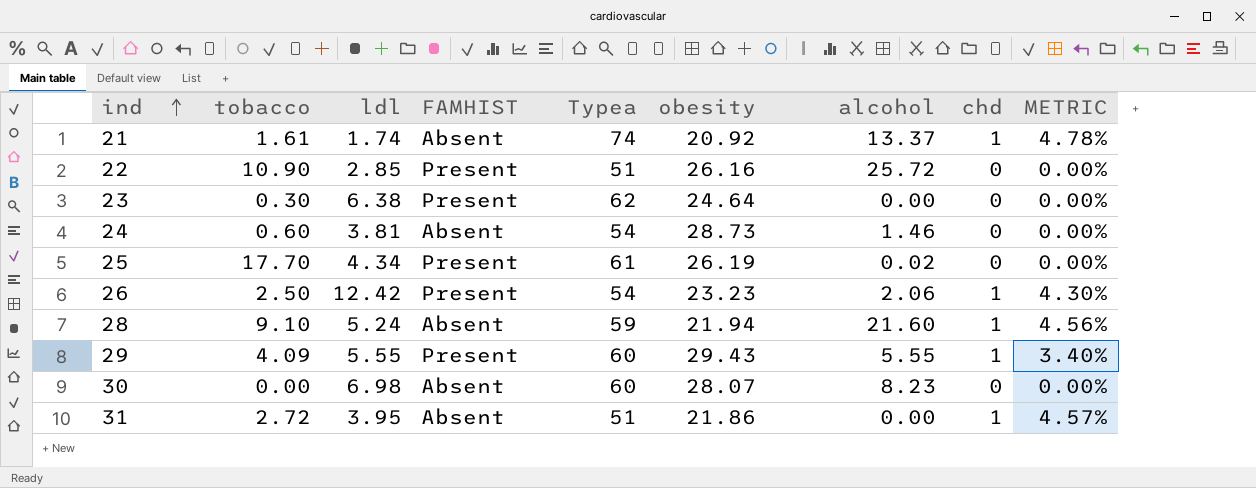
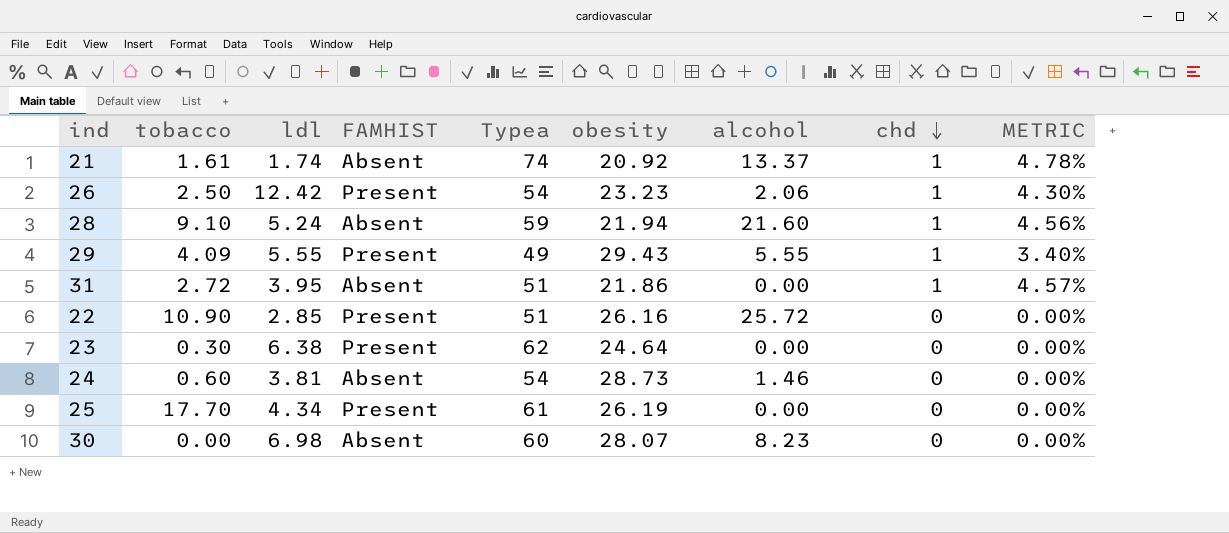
row order: ind ascending -> chd descending
29 | Typea: 60 -> 49
25 | alcohol: 0.02 -> 0.00

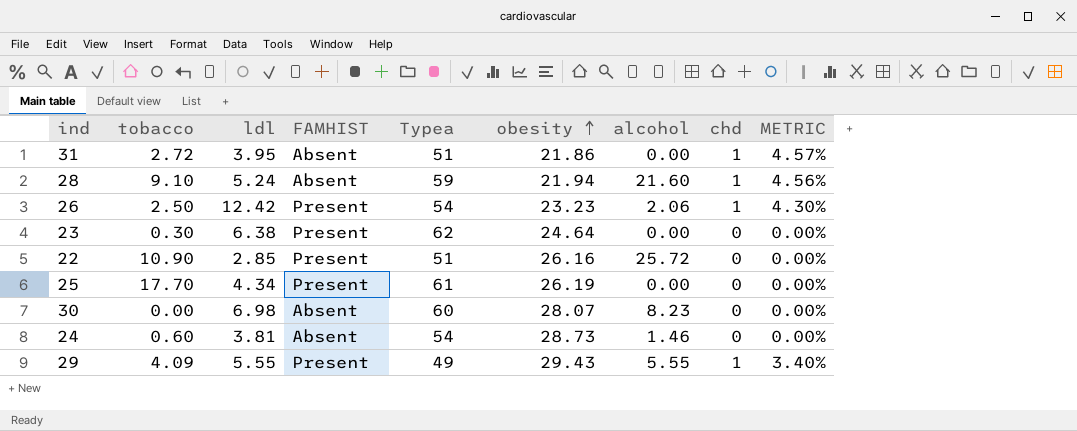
row order: chd descending -> obesity ascending
row 21: 1.61 | 1.74 | Absent | 74 | 20.92 | 13.37 | 1 | 4.78% -> none

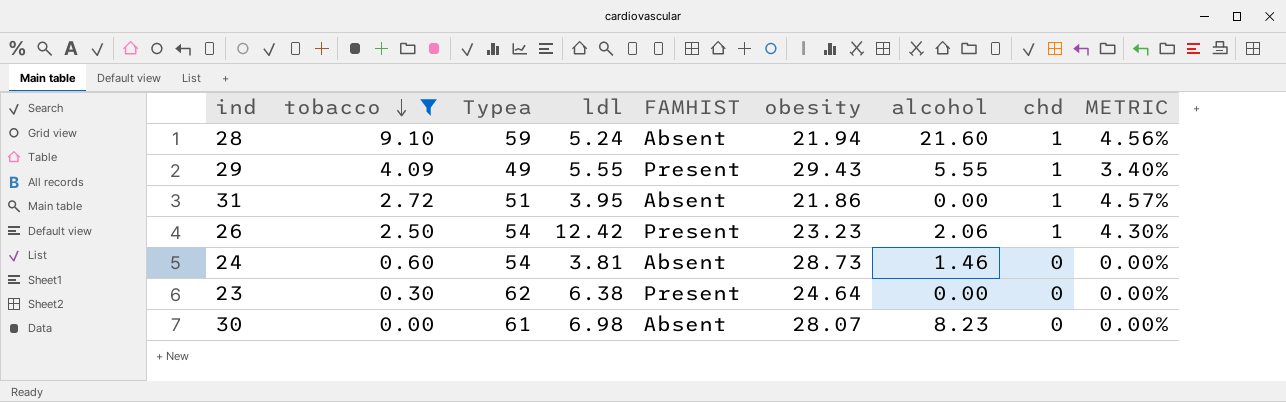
filter: none -> tobacco <= 9.10
row order: obesity ascending -> tobacco descending
column Typea | position: 5 -> 3
30 | Typea: 60 -> 61

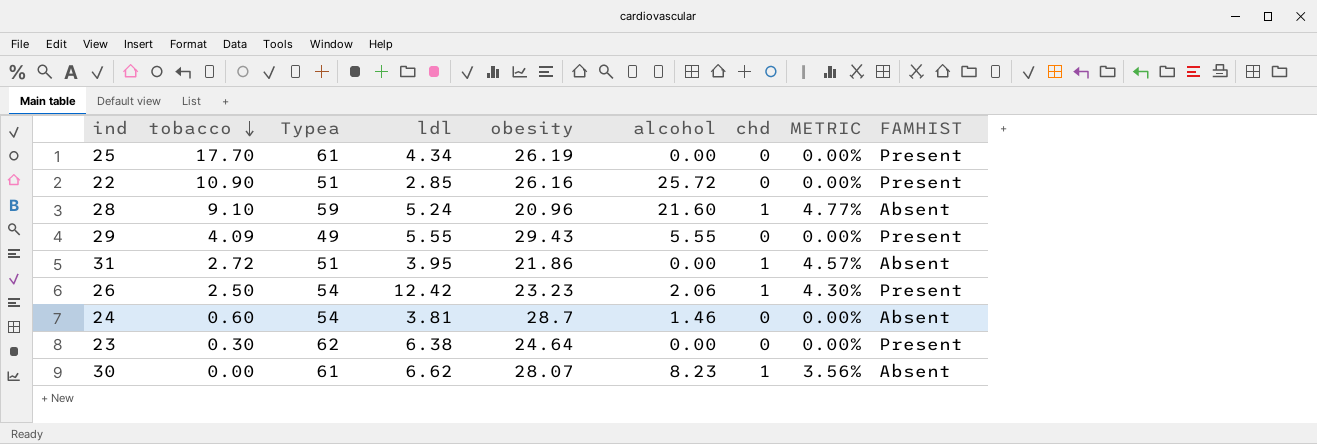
filter: tobacco <= 9.10 -> none
column FAMHIST | position: 5 -> 9
28 | obesity: 21.94 -> 20.96
28 | METRIC: 4.56% -> 4.77%
29 | chd: 1 -> 0
29 | METRIC: 3.40% -> 0.00%
24 | obesity: 28.73 -> 28.7
30 | ldl: 6.98 -> 6.62
30 | chd: 0 -> 1
30 | METRIC: 0.00% -> 3.56%

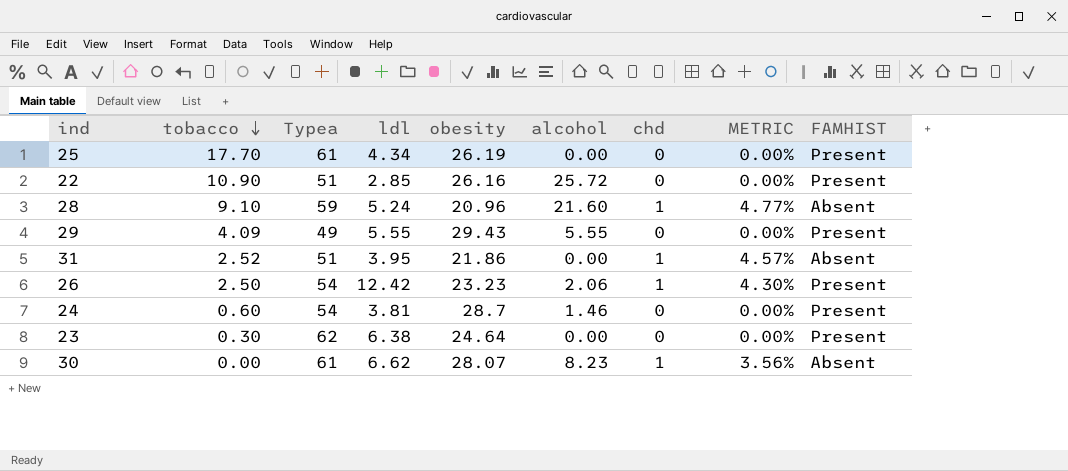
31 | tobacco: 2.72 -> 2.52
24 | FAMHIST: Absent -> Present

